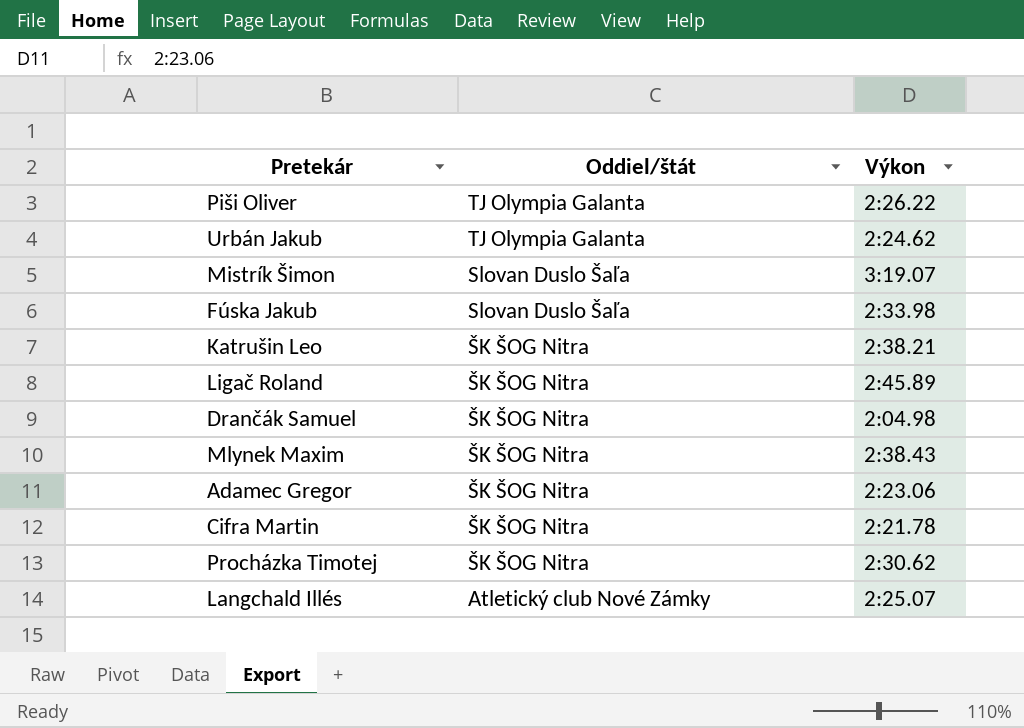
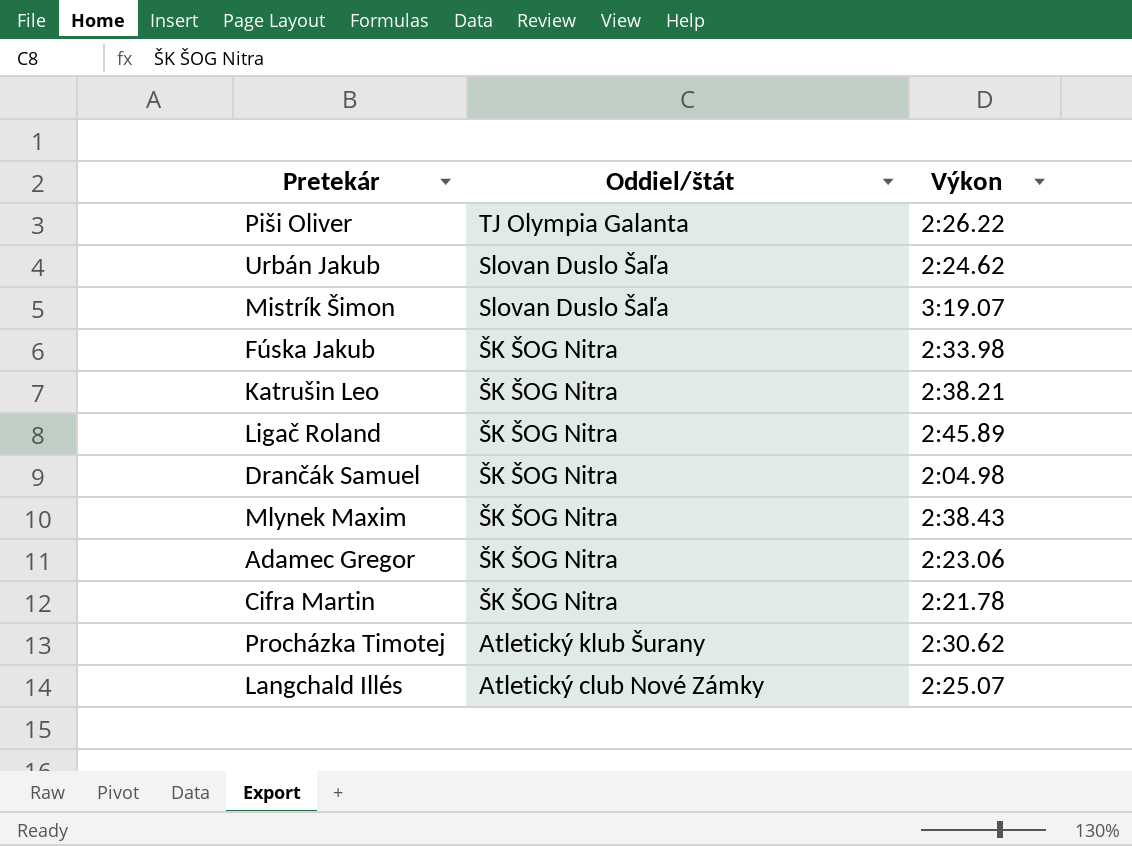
Urbán Jakub | Oddiel/štát: TJ Olympia Galanta -> Slovan Duslo Šaľa
Fúska Jakub | Oddiel/štát: Slovan Duslo Šaľa -> ŠK ŠOG Nitra
Procházka Timotej | Oddiel/štát: ŠK ŠOG Nitra -> Atletický klub Šurany

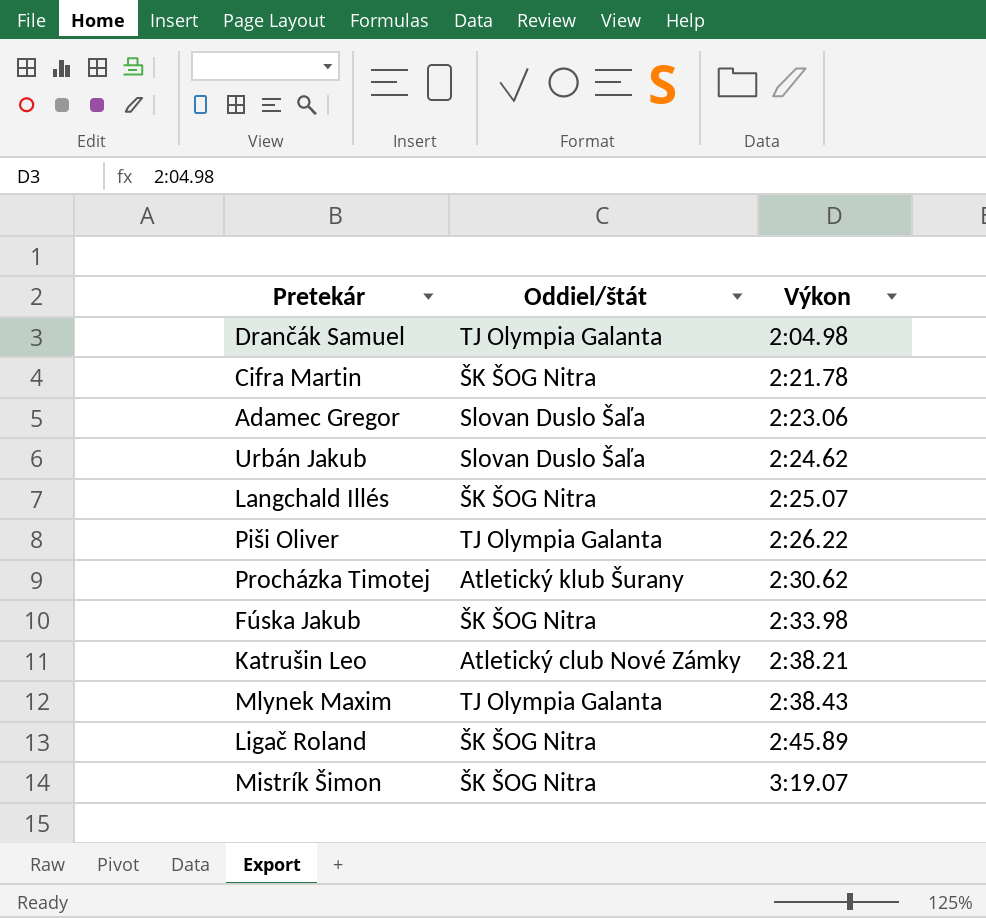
row order: Oddiel/štát descending -> Výkon ascending
Drančák Samuel | Oddiel/štát: ŠK ŠOG Nitra -> TJ Olympia Galanta
Adamec Gregor | Oddiel/štát: ŠK ŠOG Nitra -> Slovan Duslo Šaľa
Langchald Illés | Oddiel/štát: Atletický club Nové Zámky -> ŠK ŠOG Nitra
Katrušin Leo | Oddiel/štát: ŠK ŠOG Nitra -> Atletický club Nové Zámky
Mlynek Maxim | Oddiel/štát: ŠK ŠOG Nitra -> TJ Olympia Galanta
Mistrík Šimon | Oddiel/štát: Slovan Duslo Šaľa -> ŠK ŠOG Nitra

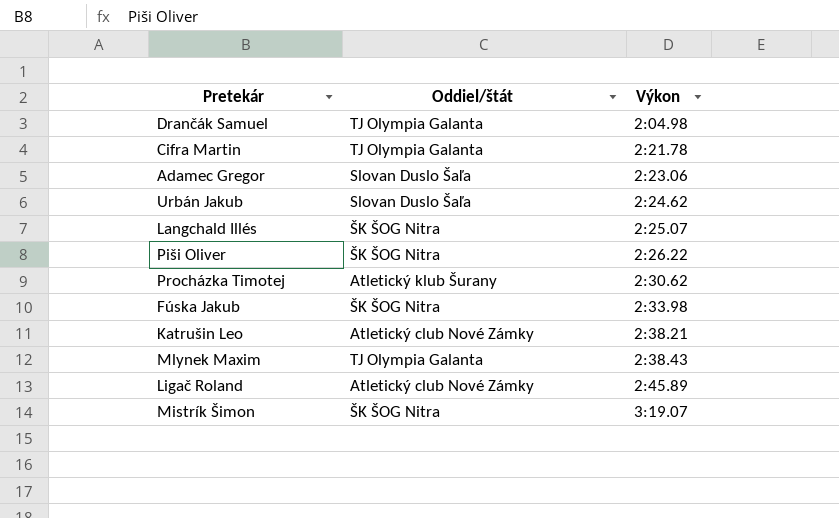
Cifra Martin | Oddiel/štát: ŠK ŠOG Nitra -> TJ Olympia Galanta
Piši Oliver | Oddiel/štát: TJ Olympia Galanta -> ŠK ŠOG Nitra
Ligač Roland | Oddiel/štát: ŠK ŠOG Nitra -> Atletický club Nové Zámky

